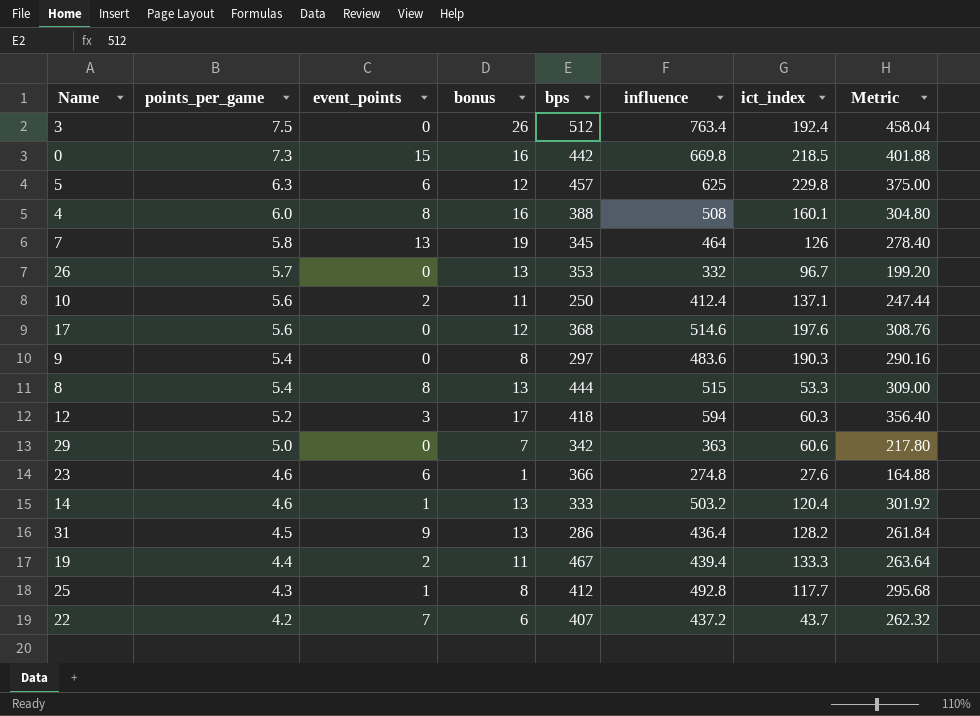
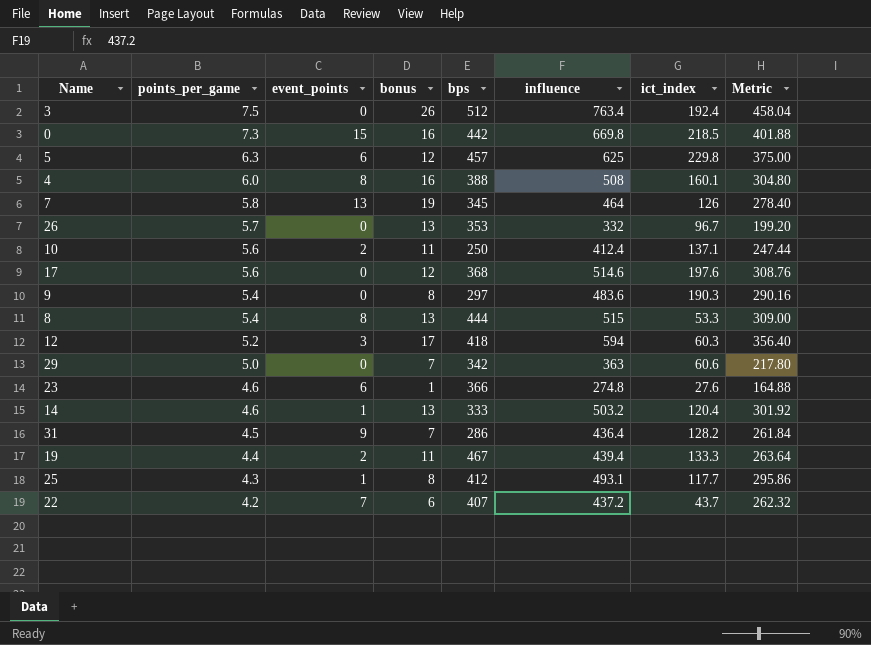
31 | bonus: 13 -> 7
25 | influence: 492.8 -> 493.1
25 | Metric: 295.68 -> 295.86

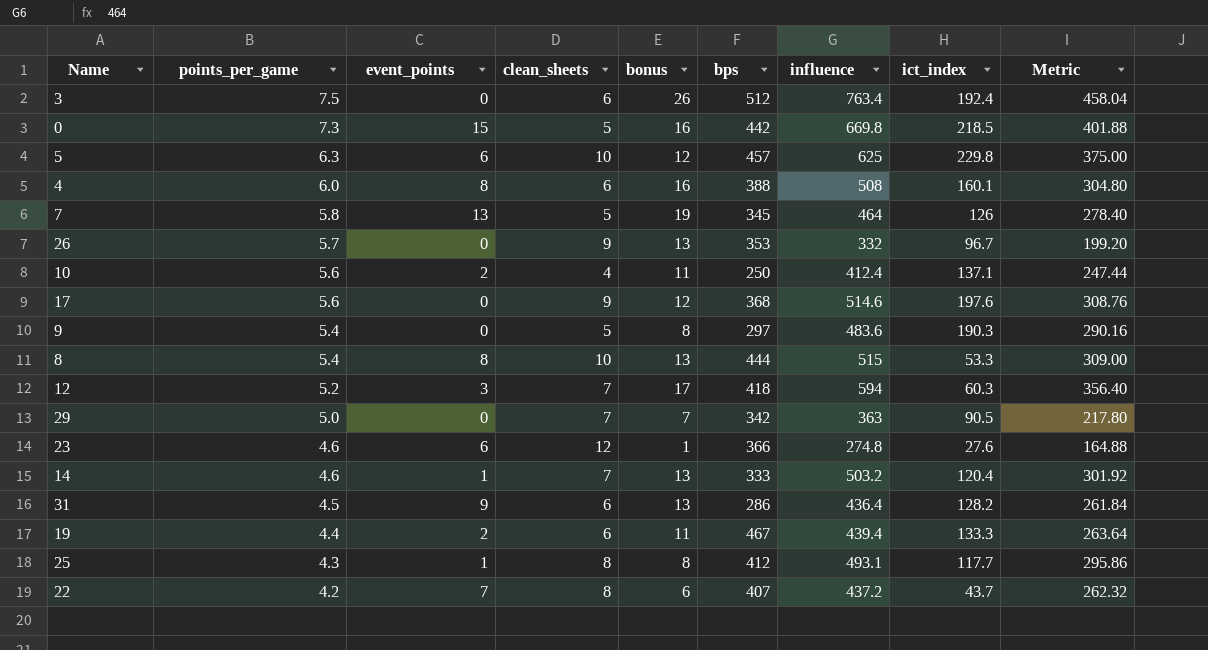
column clean_sheets | position: none -> 4
29 | ict_index: 60.6 -> 90.5
31 | bonus: 7 -> 13

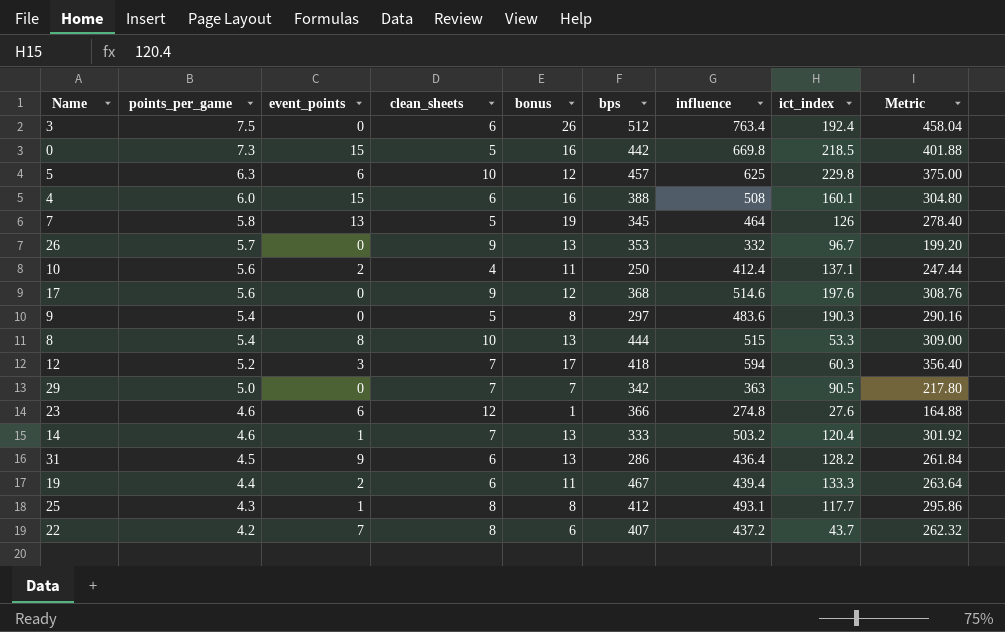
4 | event_points: 8 -> 15

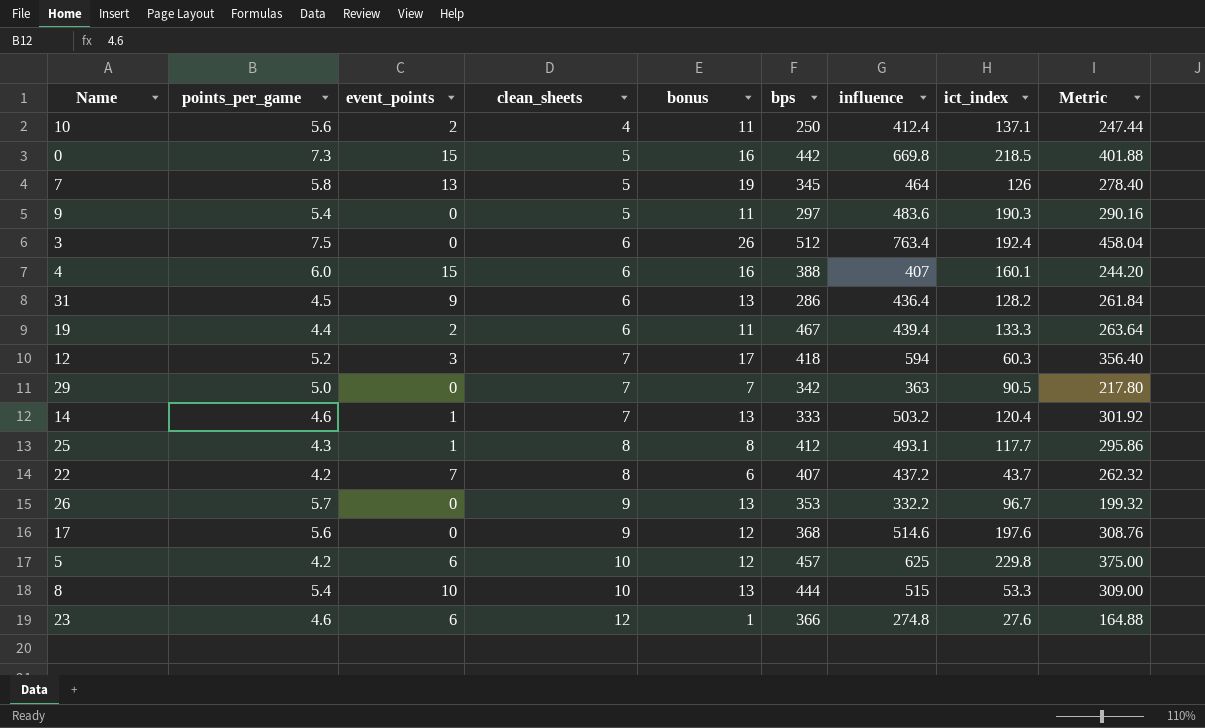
row order: points_per_game descending -> clean_sheets ascending
9 | bonus: 8 -> 11
4 | influence: 508 -> 407
4 | Metric: 304.80 -> 244.20
26 | influence: 332 -> 332.2
26 | Metric: 199.20 -> 199.32
5 | points_per_game: 6.3 -> 4.2
8 | event_points: 8 -> 10

